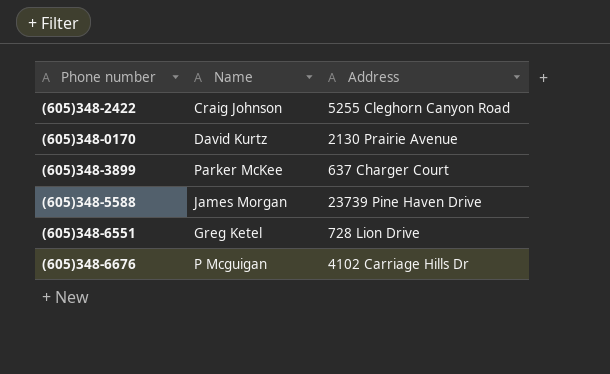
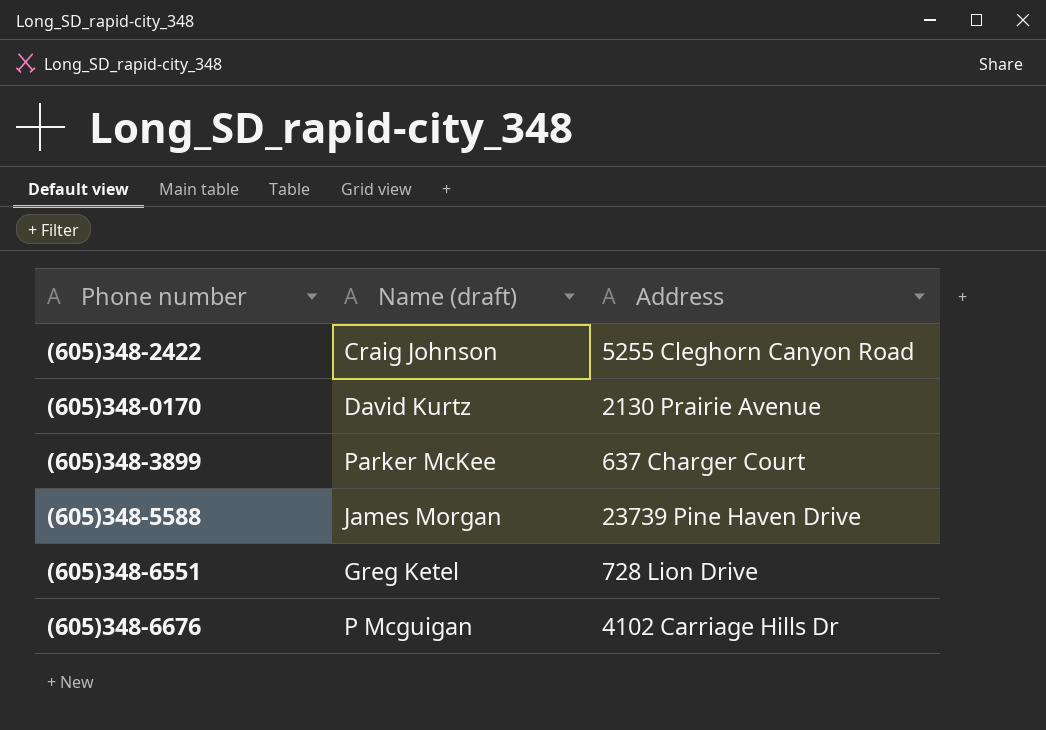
column name: Name -> Name (draft)

